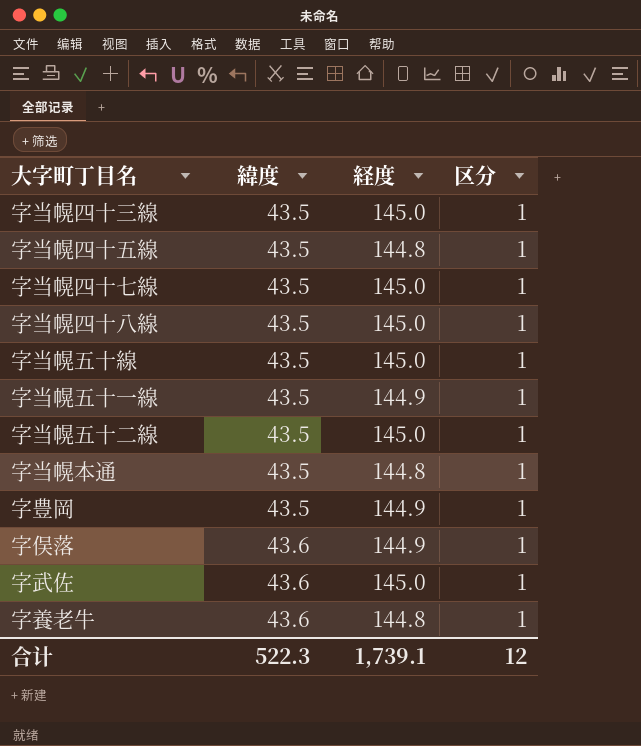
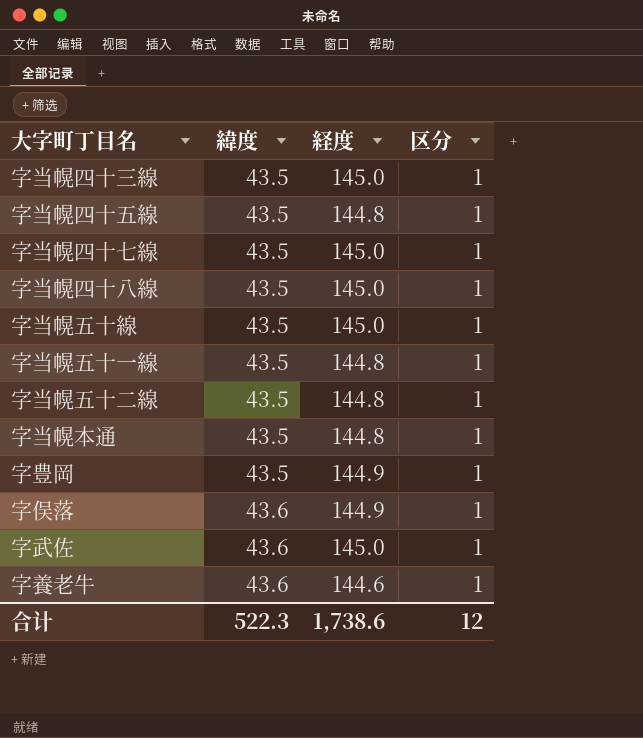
字当幌五十一線 | 経度: 144.9 -> 144.8
字当幌五十二線 | 経度: 145.0 -> 144.8
字養老牛 | 経度: 144.8 -> 144.6
合计 | 経度: 1,739.1 -> 1,738.6

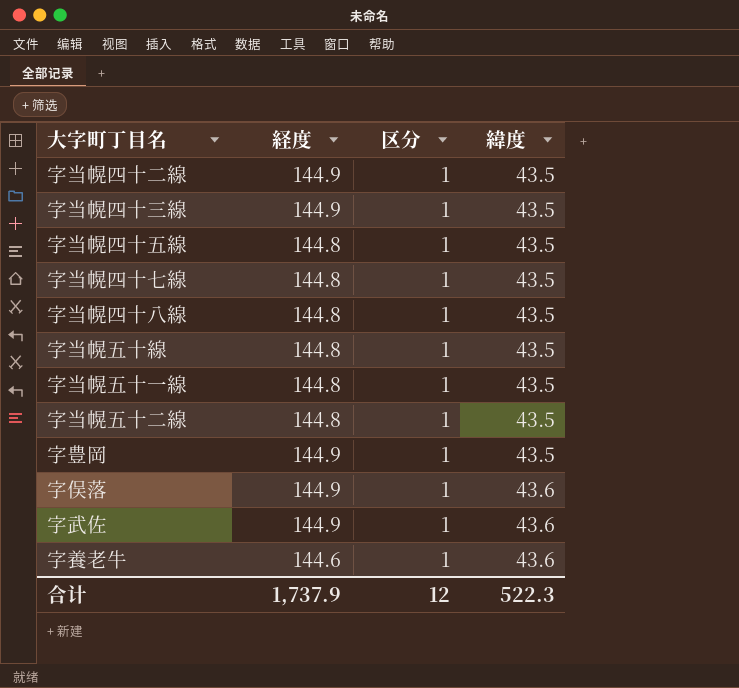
column 緯度 | position: 2 -> 4
row 字当幌本通: 43.5 | 144.8 | 1 -> none
row 字当幌四十二線: none -> 144.9 | 1 | 43.5
字当幌四十三線 | 経度: 145.0 -> 144.9
字当幌四十七線 | 経度: 145.0 -> 144.8
字当幌四十八線 | 経度: 145.0 -> 144.8
字当幌五十線 | 経度: 145.0 -> 144.8
字武佐 | 経度: 145.0 -> 144.9
合计 | 経度: 1,738.6 -> 1,737.9

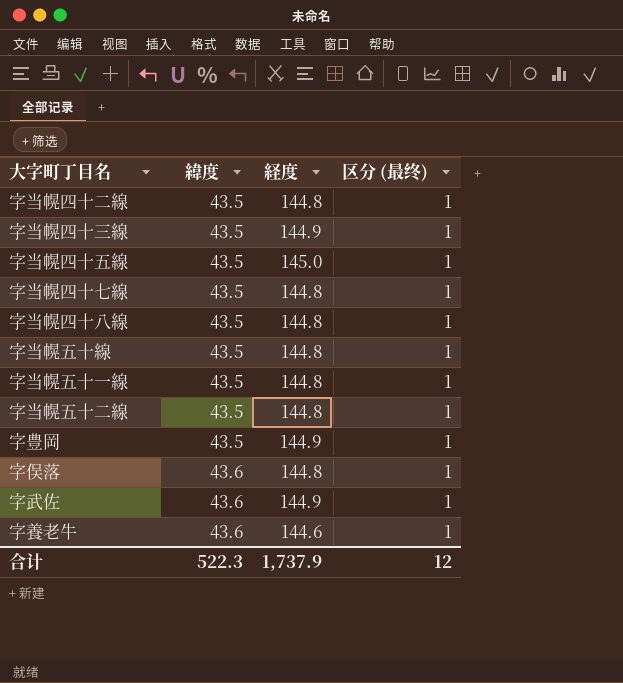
column 緯度 | position: 4 -> 2
column name: 区分 -> 区分 (最终)
字当幌四十二線 | 経度: 144.9 -> 144.8
字当幌四十五線 | 経度: 144.8 -> 145.0
字俣落 | 経度: 144.9 -> 144.8

